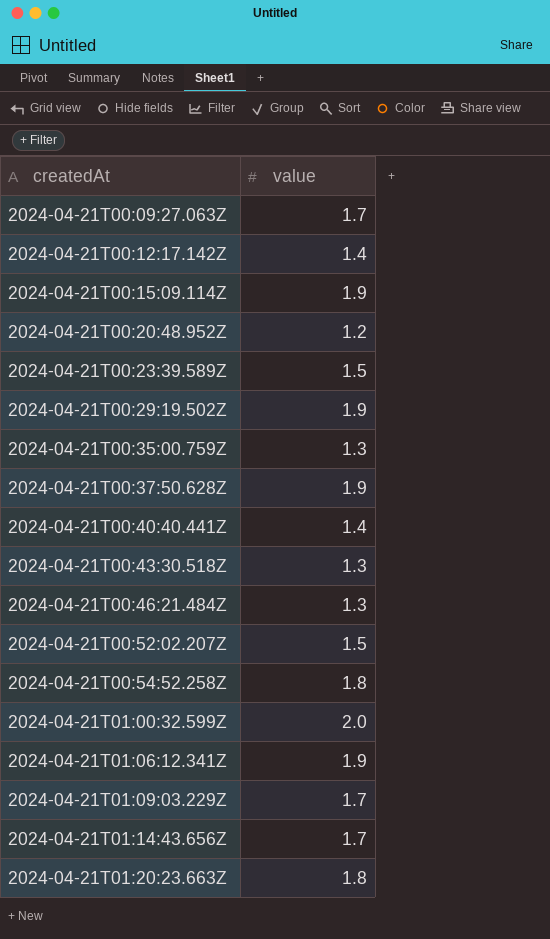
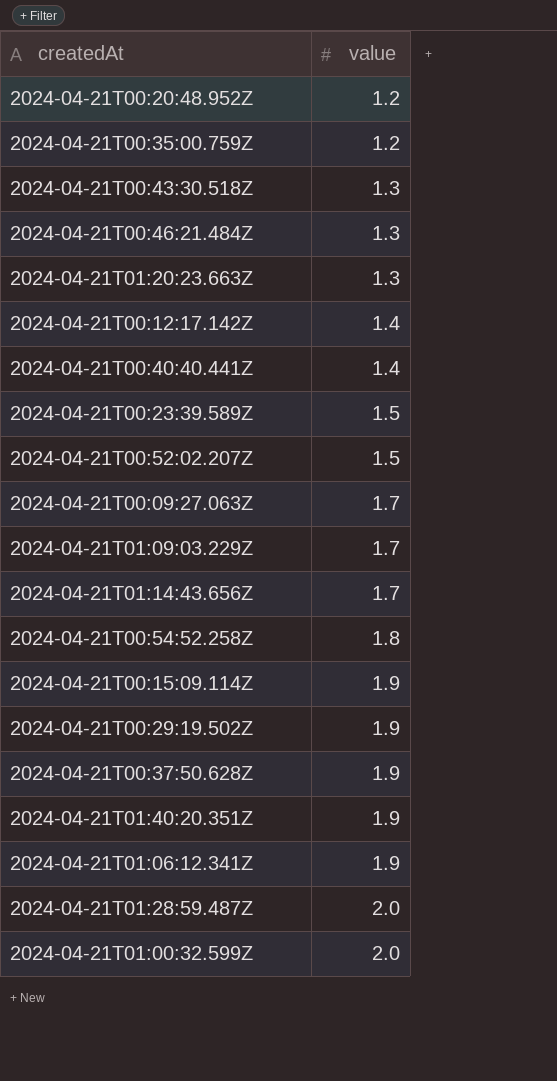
row order: createdAt ascending -> value ascending
2024-04-21T00:35:00.759Z | value: 1.3 -> 1.2
2024-04-21T01:20:23.663Z | value: 1.8 -> 1.3
row 2024-04-21T01:40:20.351Z: none -> 1.9
row 2024-04-21T01:28:59.487Z: none -> 2.0

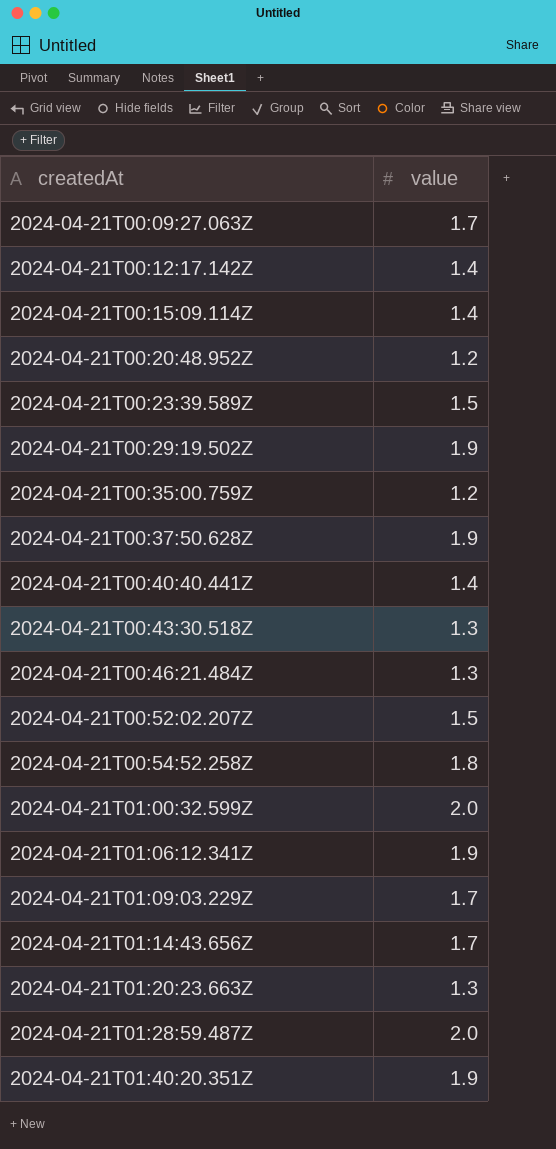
row order: value ascending -> createdAt ascending
2024-04-21T00:15:09.114Z | value: 1.9 -> 1.4

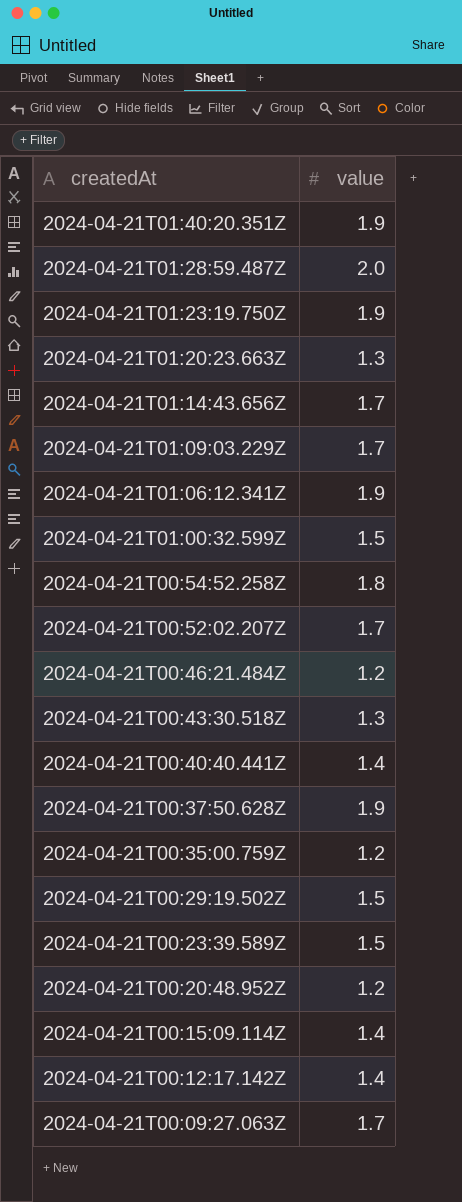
row order: createdAt ascending -> createdAt descending
row 2024-04-21T01:23:19.750Z: none -> 1.9
2024-04-21T01:00:32.599Z | value: 2.0 -> 1.5
2024-04-21T00:52:02.207Z | value: 1.5 -> 1.7
2024-04-21T00:46:21.484Z | value: 1.3 -> 1.2
2024-04-21T00:29:19.502Z | value: 1.9 -> 1.5

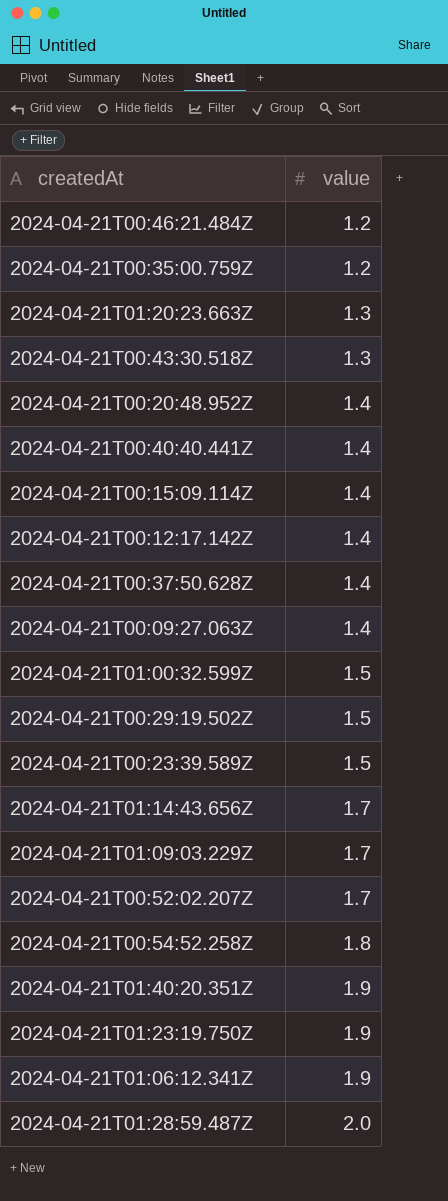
row order: createdAt descending -> value ascending
2024-04-21T00:20:48.952Z | value: 1.2 -> 1.4
2024-04-21T00:37:50.628Z | value: 1.9 -> 1.4
2024-04-21T00:09:27.063Z | value: 1.7 -> 1.4

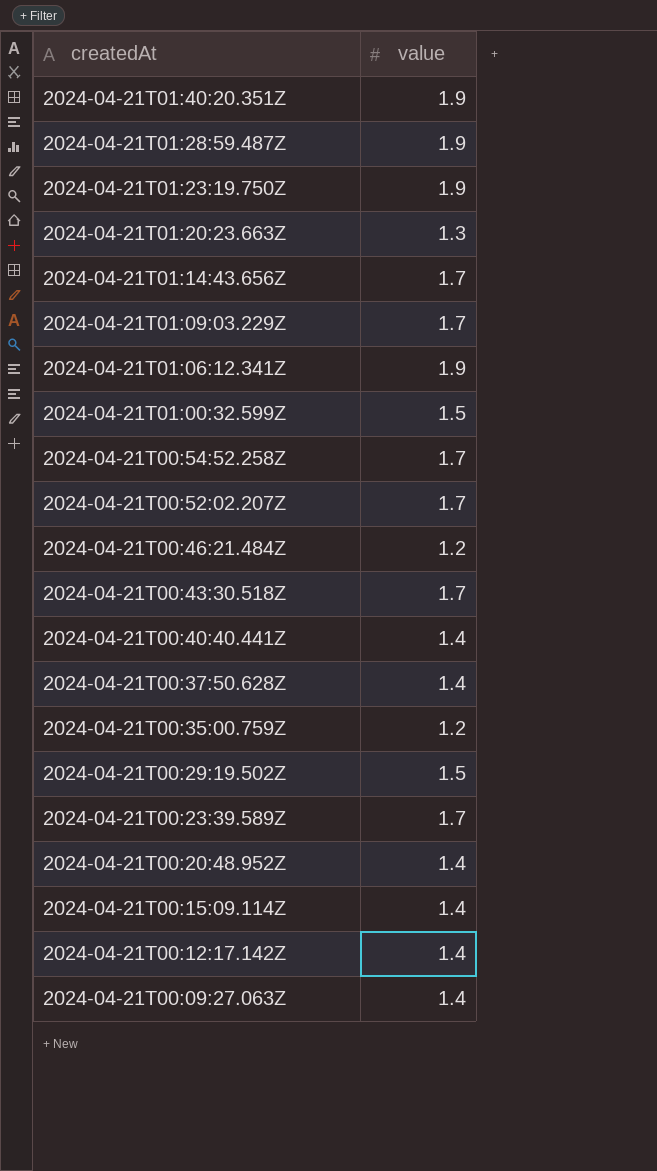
row order: value ascending -> createdAt descending
2024-04-21T01:28:59.487Z | value: 2.0 -> 1.9
2024-04-21T00:54:52.258Z | value: 1.8 -> 1.7
2024-04-21T00:43:30.518Z | value: 1.3 -> 1.7
2024-04-21T00:23:39.589Z | value: 1.5 -> 1.7

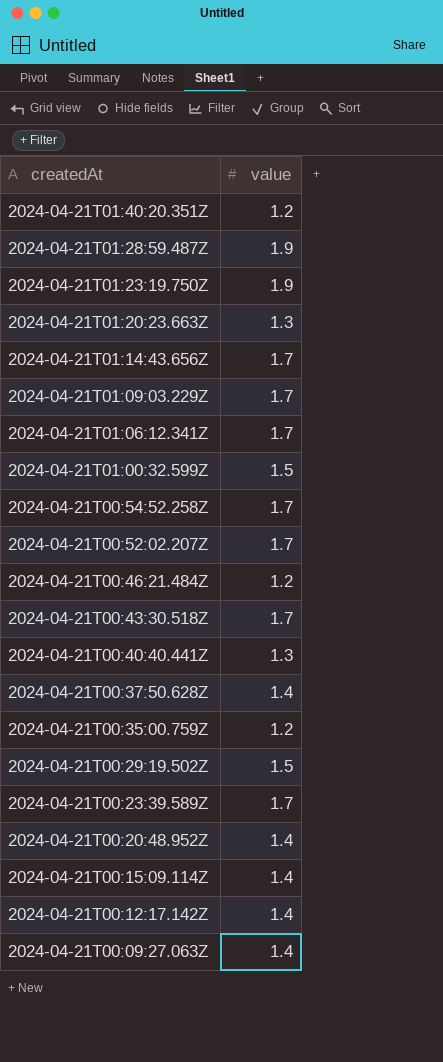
2024-04-21T01:40:20.351Z | value: 1.9 -> 1.2
2024-04-21T01:06:12.341Z | value: 1.9 -> 1.7
2024-04-21T00:40:40.441Z | value: 1.4 -> 1.3

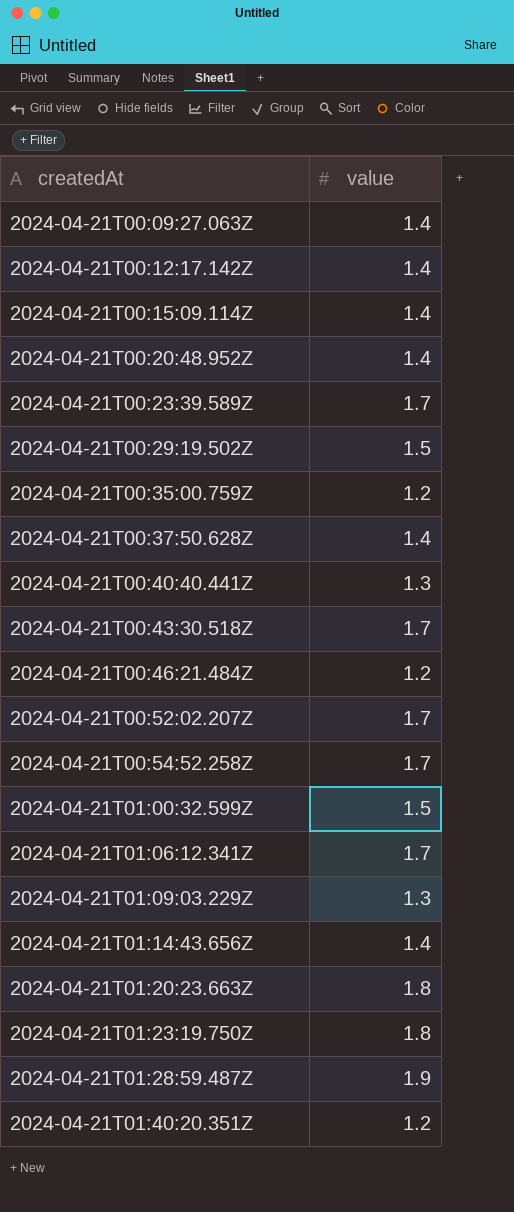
row order: createdAt descending -> createdAt ascending
2024-04-21T01:09:03.229Z | value: 1.7 -> 1.3
2024-04-21T01:14:43.656Z | value: 1.7 -> 1.4
2024-04-21T01:20:23.663Z | value: 1.3 -> 1.8
2024-04-21T01:23:19.750Z | value: 1.9 -> 1.8

